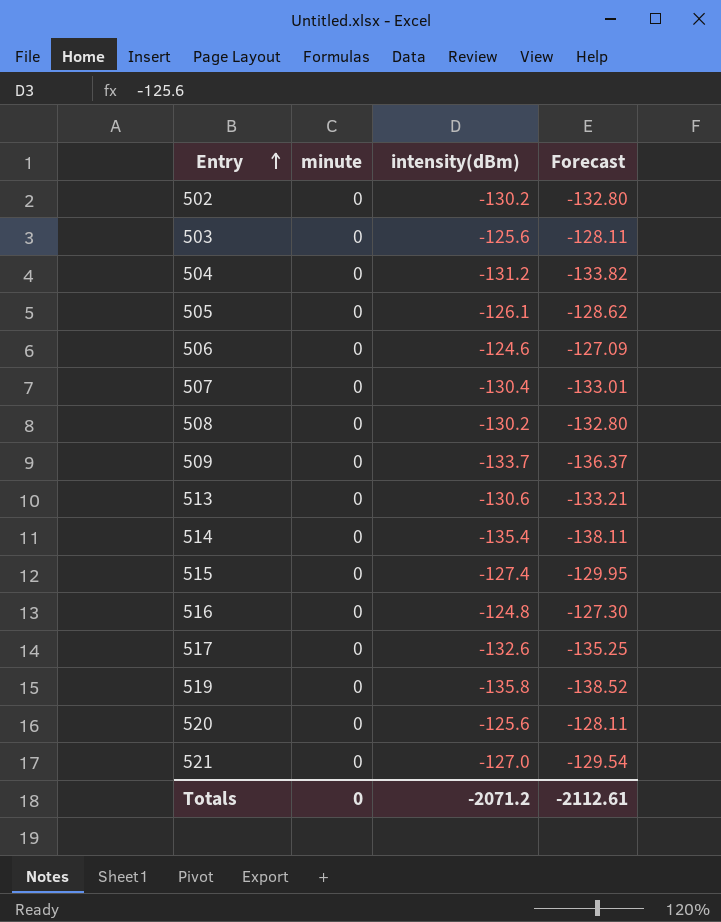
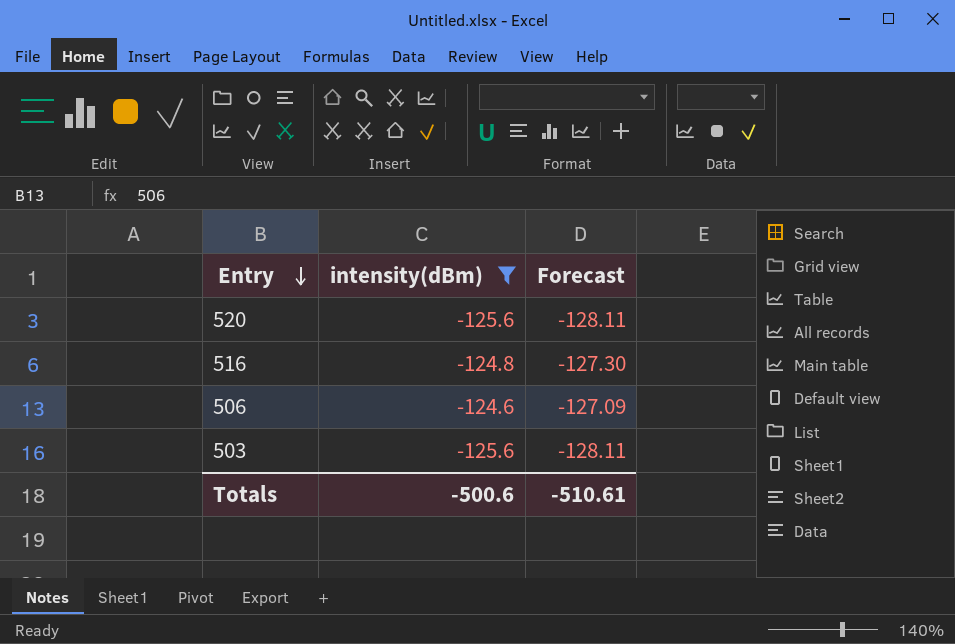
filter: none -> intensity(dBm) >= -125.6
row order: Entry ascending -> Entry descending
column minute | position: 2 -> none
Totals | intensity(dBm): -2071.2 -> -500.6
Totals | Forecast: -2112.61 -> -510.61

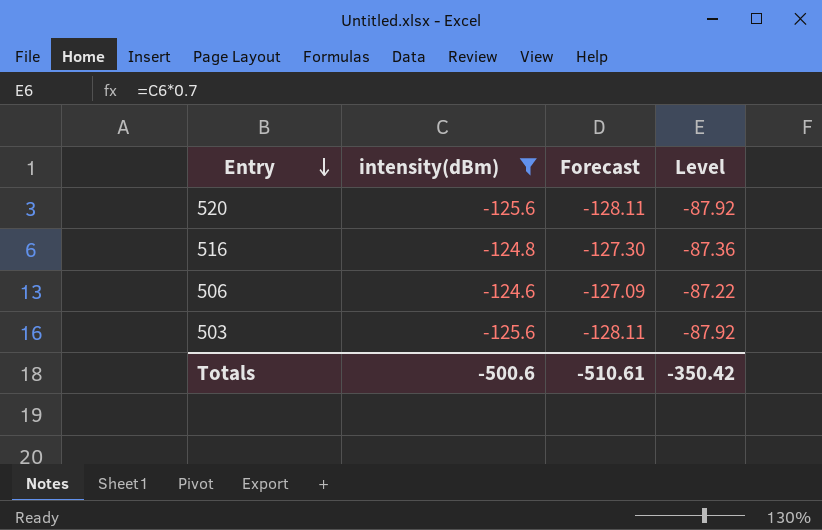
column Level | formula: none -> [intensity(dBm)] * 0.7

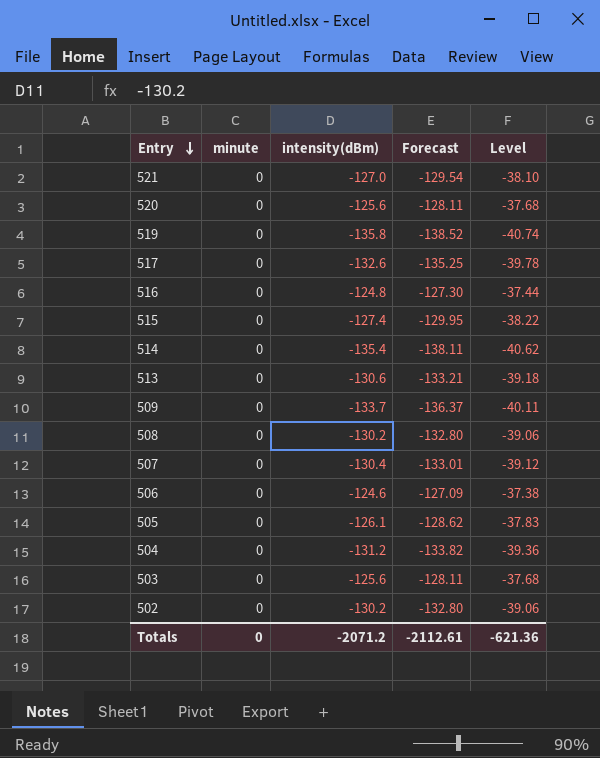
filter: intensity(dBm) >= -125.6 -> none
column minute | position: none -> 2
column Level | formula: [intensity(dBm)] * 0.7 -> [intensity(dBm)] * 0.3
Totals | intensity(dBm): -500.6 -> -2071.2
Totals | Forecast: -510.61 -> -2112.61
Totals | Level: -350.42 -> -621.36

